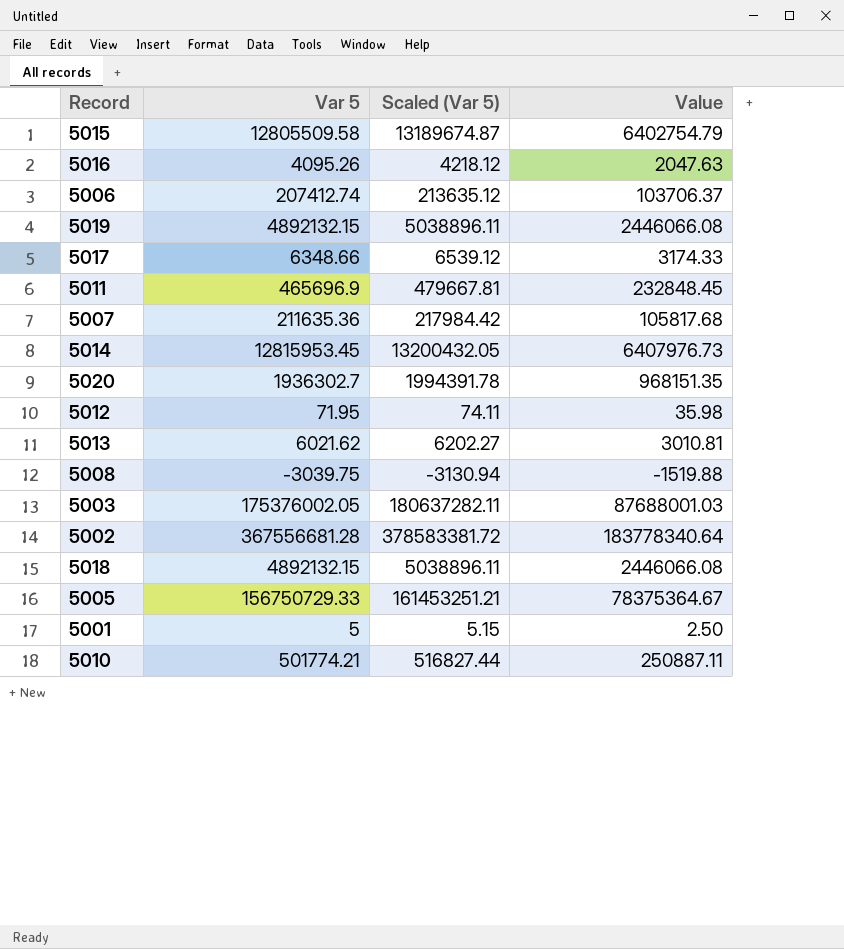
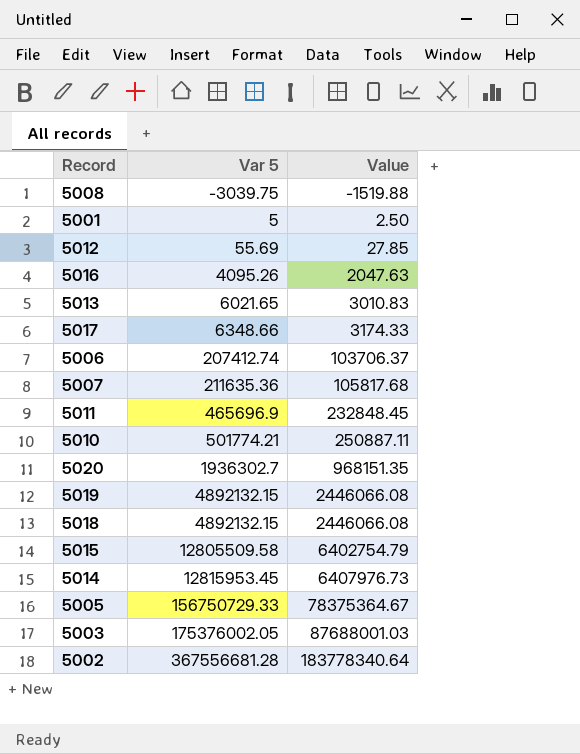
row order: none -> Var 5 ascending
column Scaled (Var 5) | formula: [Var 5] * 1.03 -> none
5012 | Var 5: 71.95 -> 55.69
5012 | Value: 35.98 -> 27.85
5013 | Var 5: 6021.62 -> 6021.65
5013 | Value: 3010.81 -> 3010.83

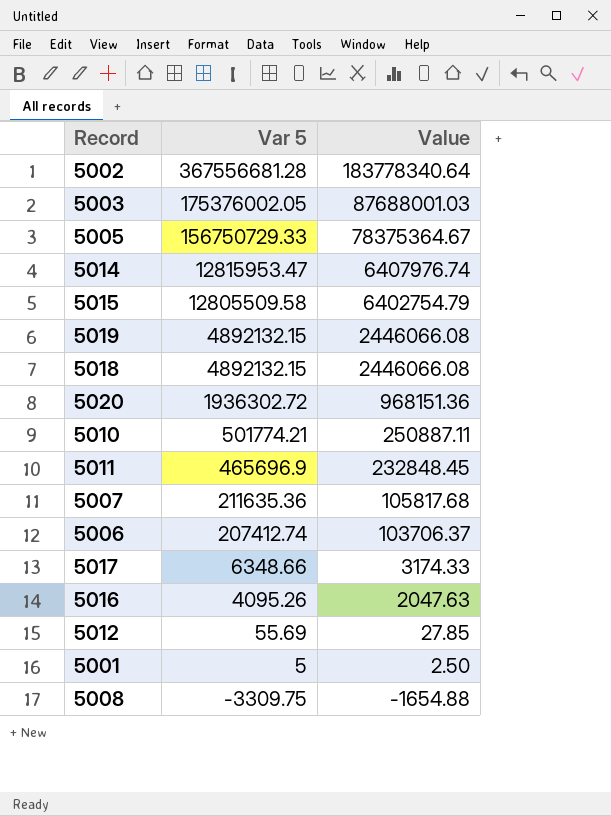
row order: Var 5 ascending -> Var 5 descending
row 5013: 6021.65 | 3010.83 -> none
5014 | Var 5: 12815953.45 -> 12815953.47
5014 | Value: 6407976.73 -> 6407976.74
5020 | Var 5: 1936302.7 -> 1936302.72
5020 | Value: 968151.35 -> 968151.36
5008 | Var 5: -3039.75 -> -3309.75
5008 | Value: -1519.88 -> -1654.88

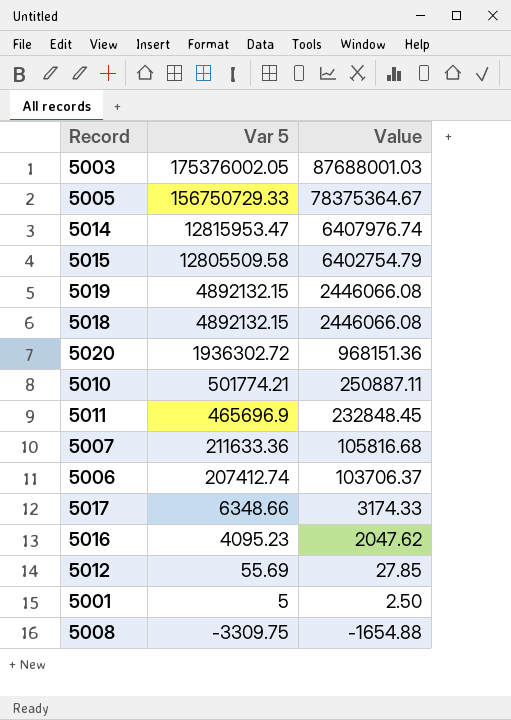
row 5002: 367556681.28 | 183778340.64 -> none
5007 | Var 5: 211635.36 -> 211633.36
5007 | Value: 105817.68 -> 105816.68
5016 | Var 5: 4095.26 -> 4095.23
5016 | Value: 2047.63 -> 2047.62

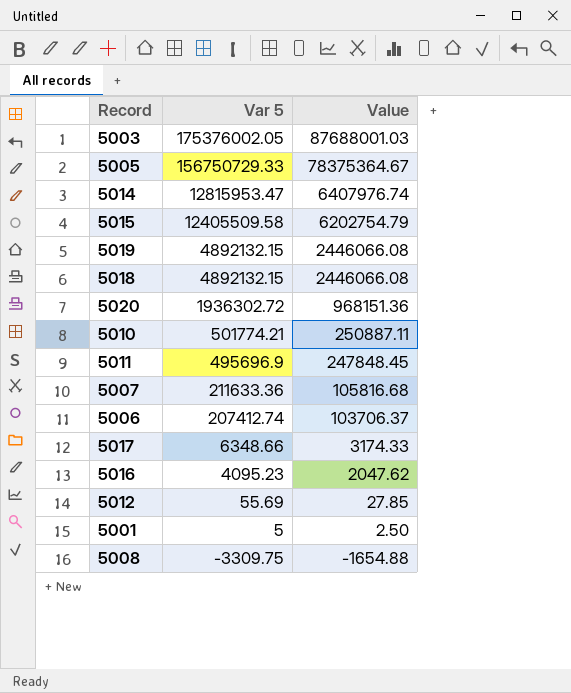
5015 | Var 5: 12805509.58 -> 12405509.58
5015 | Value: 6402754.79 -> 6202754.79
5011 | Var 5: 465696.9 -> 495696.9
5011 | Value: 232848.45 -> 247848.45

